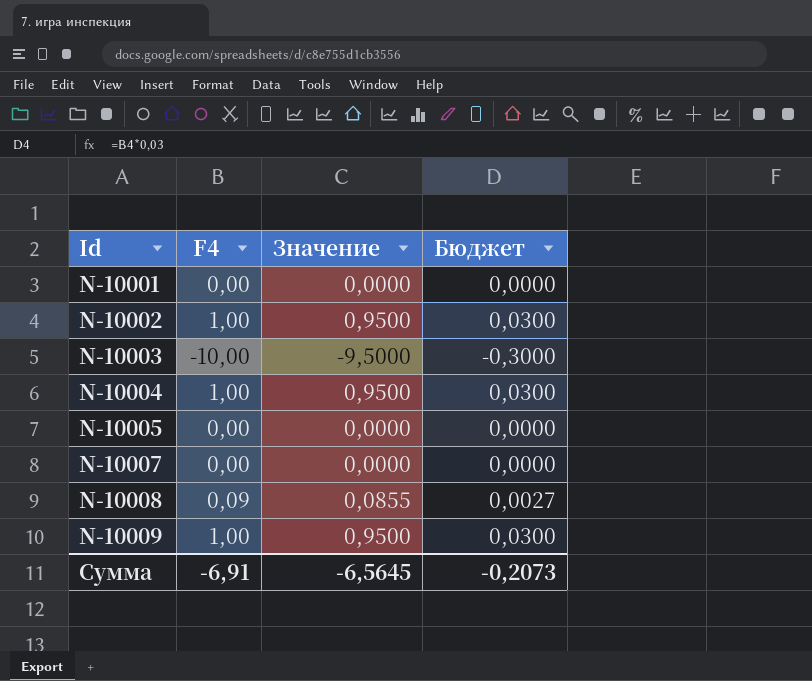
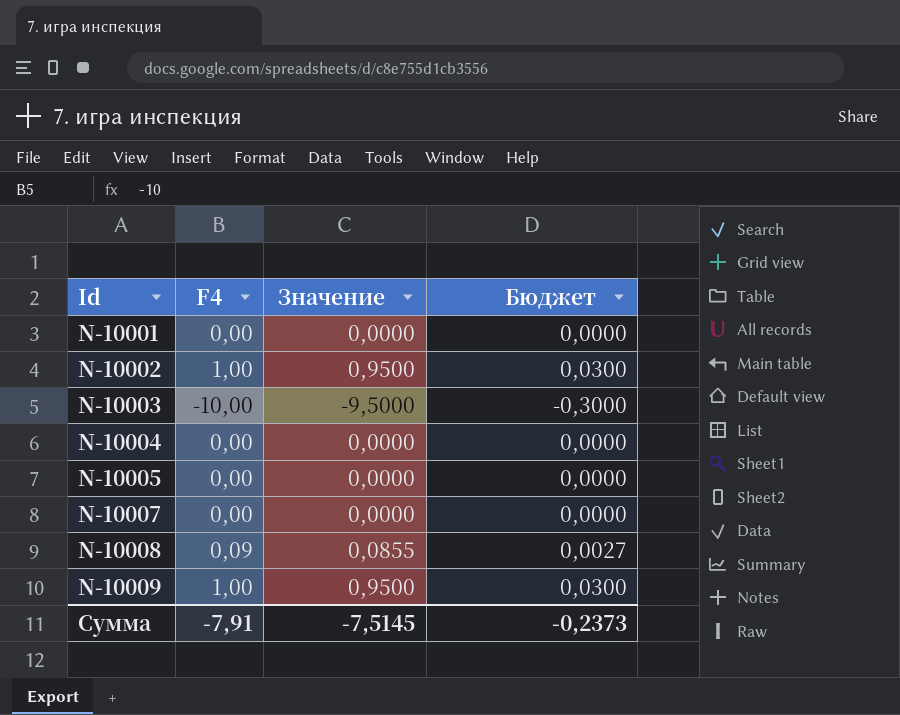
N-10004 | F4: 1,00 -> 0,00
N-10004 | Значение: 0,9500 -> 0,0000
N-10004 | Бюджет: 0,0300 -> 0,0000
Сумма | F4: -6,91 -> -7,91
Сумма | Значение: -6,5645 -> -7,5145
Сумма | Бюджет: -0,2073 -> -0,2373

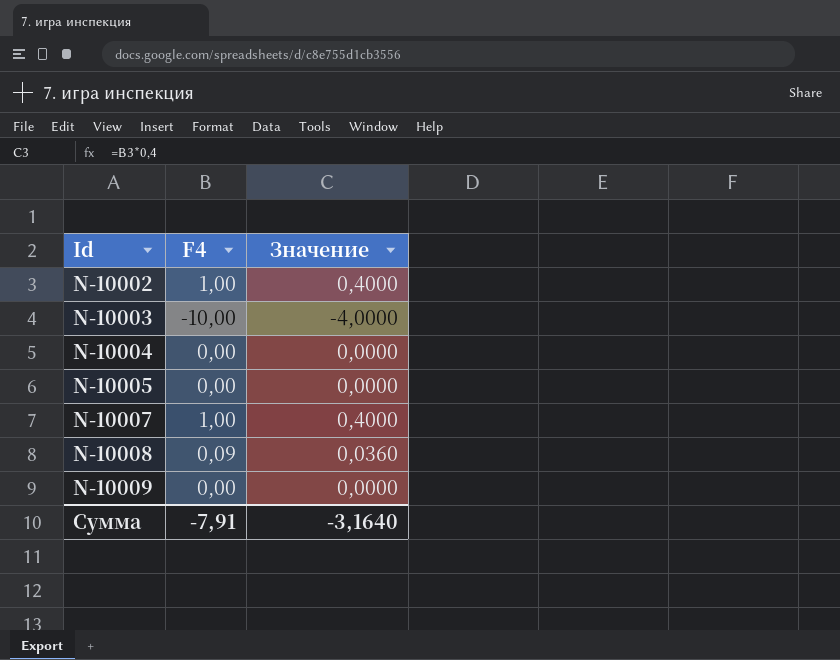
column Бюджет | formula: [F4] * 0,03 -> none
column Значение | formula: [F4] * 0,95 -> [F4] * 0,4
row N-10001: 0,00 | 0,0000 | 0,0000 -> none
N-10007 | F4: 0,00 -> 1,00
N-10009 | F4: 1,00 -> 0,00
Сумма | Значение: -7,5145 -> -3,1640

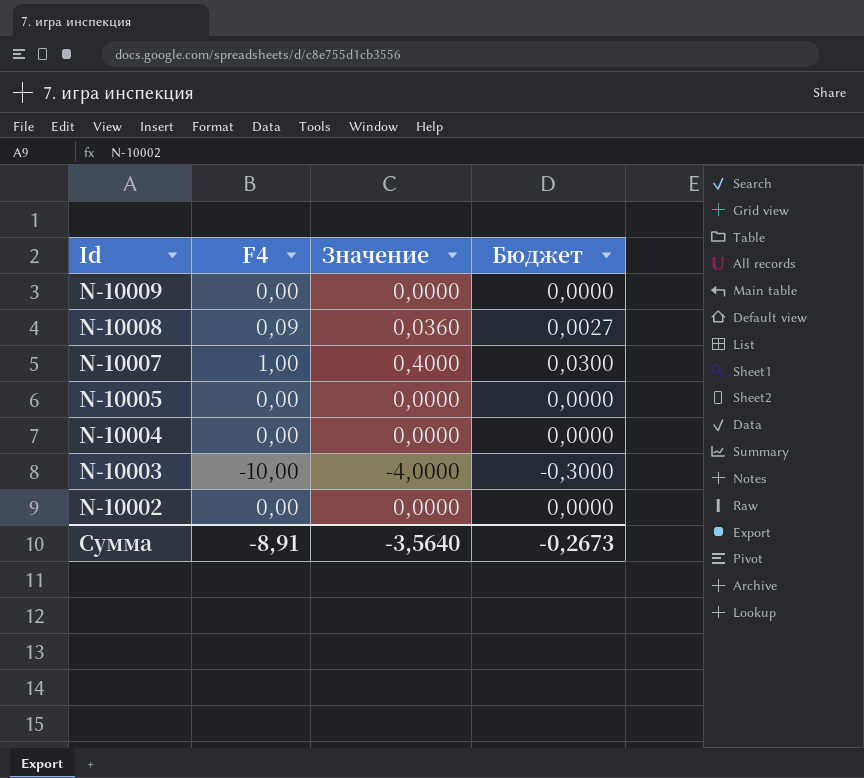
row order: Id ascending -> Id descending
column Бюджет | formula: none -> [F4] * 0,03
N-10002 | F4: 1,00 -> 0,00
N-10002 | Значение: 0,4000 -> 0,0000
Сумма | F4: -7,91 -> -8,91
Сумма | Значение: -3,1640 -> -3,5640

